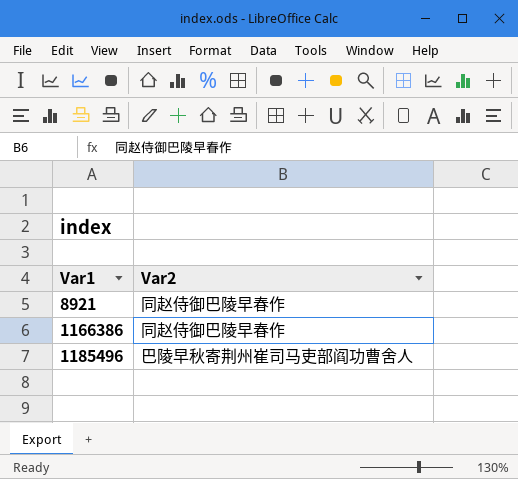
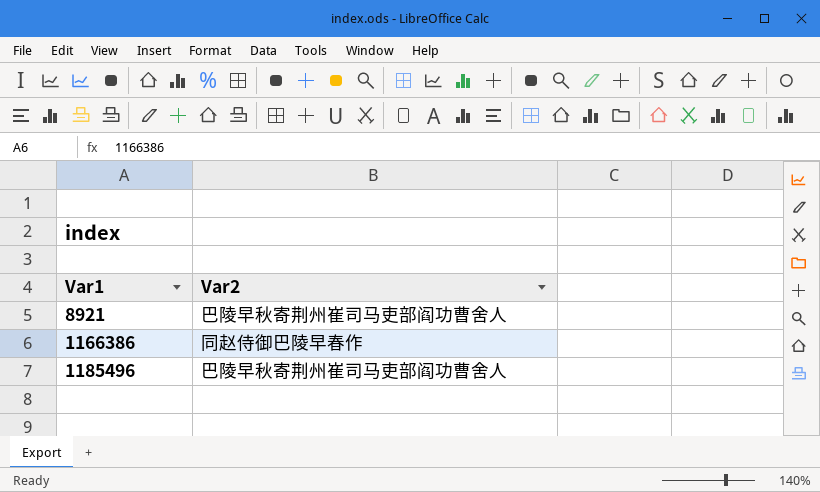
8921 | Var2: 同赵侍御巴陵早春作 -> 巴陵早秋寄荆州崔司马吏部阎功曹舍人

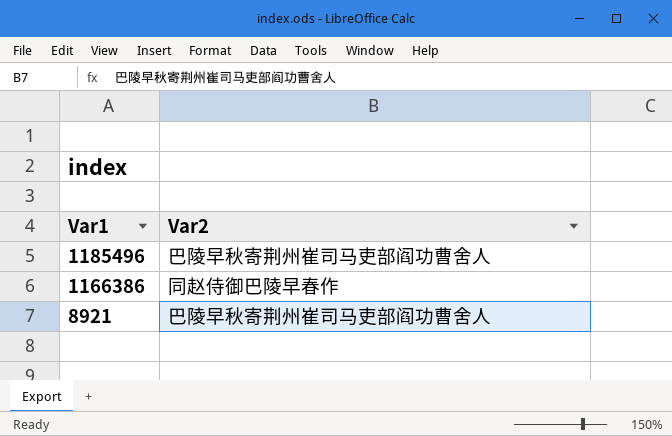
row order: Var1 ascending -> Var1 descending

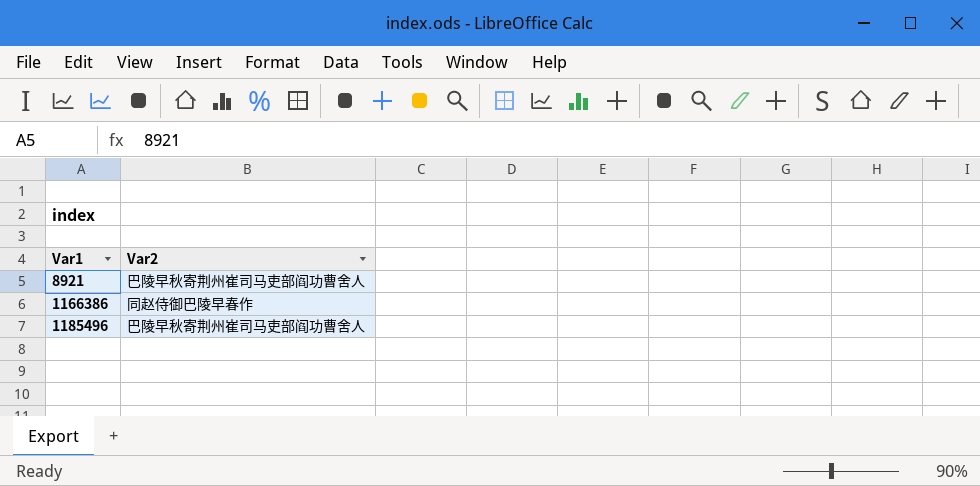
row order: Var1 descending -> Var1 ascending

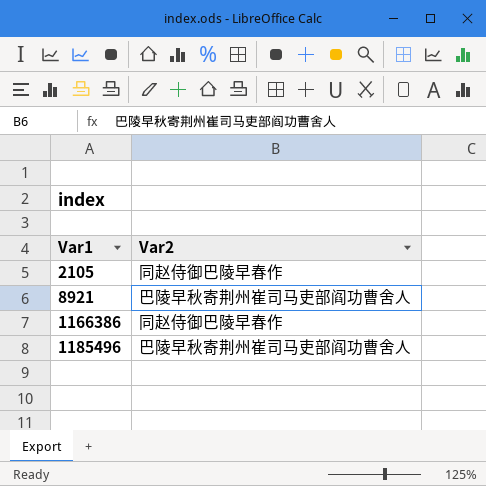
row 2105: none -> 同赵侍御巴陵早春作

